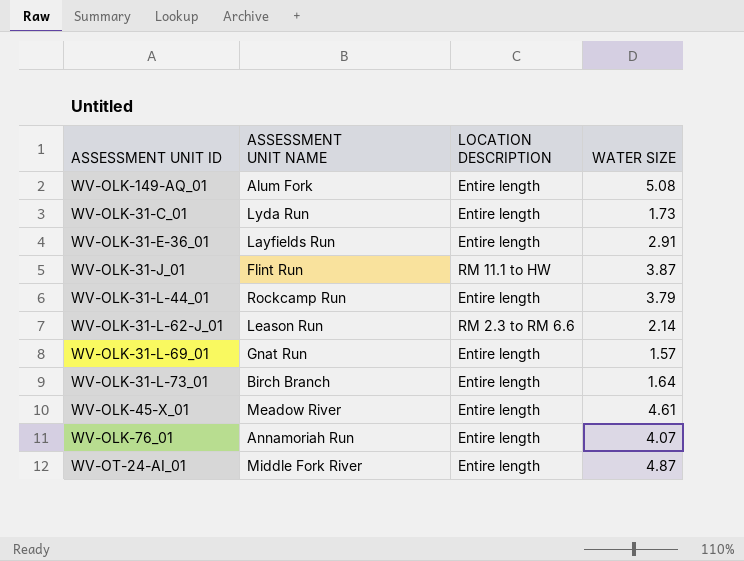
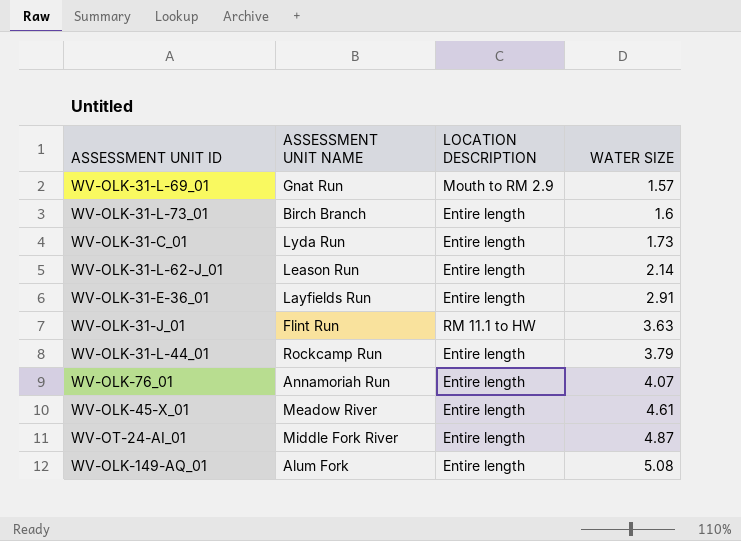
row order: none -> WATER SIZE ascending
WV-OLK-31-L-69_01 | LOCATION DESCRIPTION: Entire length -> Mouth to RM 2.9
WV-OLK-31-L-73_01 | WATER SIZE: 1.64 -> 1.6
WV-OLK-31-L-62-J_01 | LOCATION DESCRIPTION: RM 2.3 to RM 6.6 -> Entire length
WV-OLK-31-J_01 | WATER SIZE: 3.87 -> 3.63

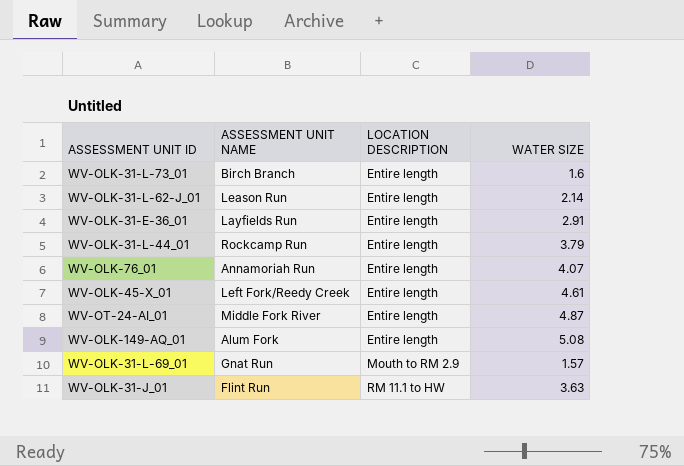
row order: WATER SIZE ascending -> LOCATION DESCRIPTION ascending
row WV-OLK-31-C_01: Lyda Run | Entire length | 1.73 -> none
WV-OLK-45-X_01 | ASSESSMENT UNIT NAME: Meadow River -> Left Fork/Reedy Creek

